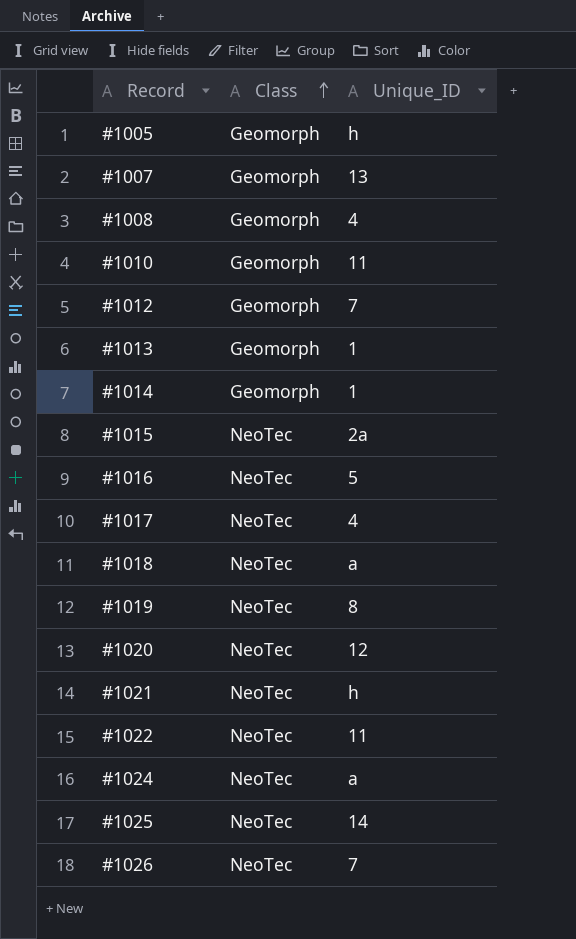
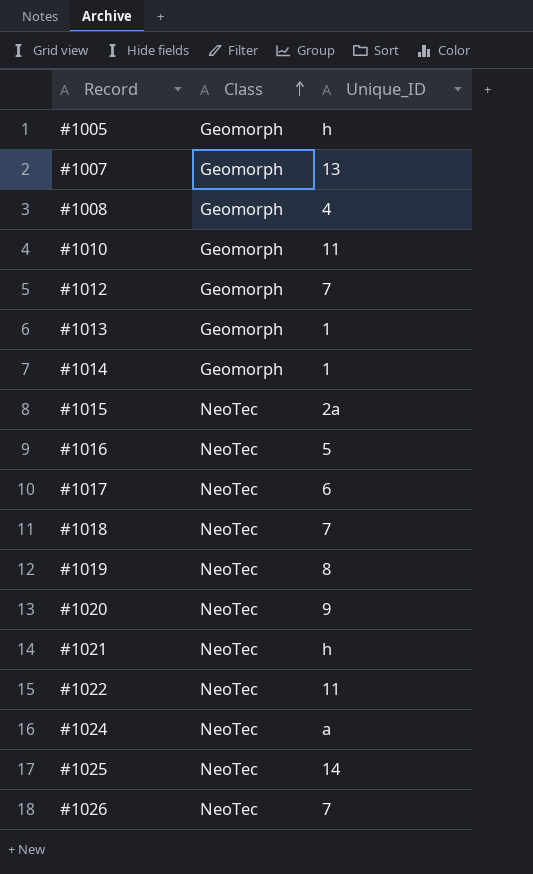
#1017 | Unique_ID: 4 -> 6
#1018 | Unique_ID: a -> 7
#1020 | Unique_ID: 12 -> 9

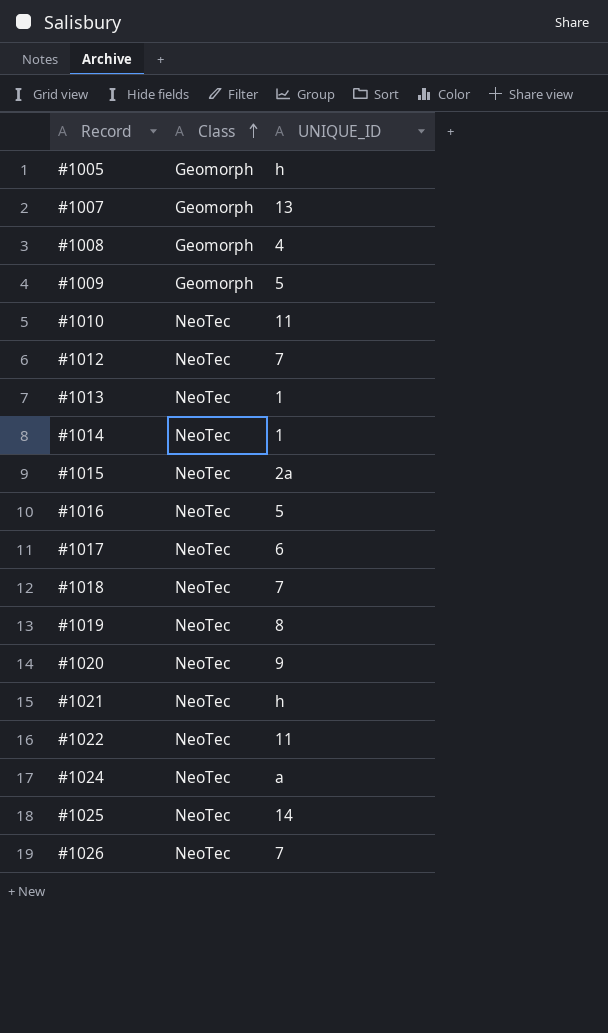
column name: Unique_ID -> UNIQUE_ID
row #1009: none -> Geomorph | 5
#1010 | Class: Geomorph -> NeoTec
#1012 | Class: Geomorph -> NeoTec
#1013 | Class: Geomorph -> NeoTec
#1014 | Class: Geomorph -> NeoTec

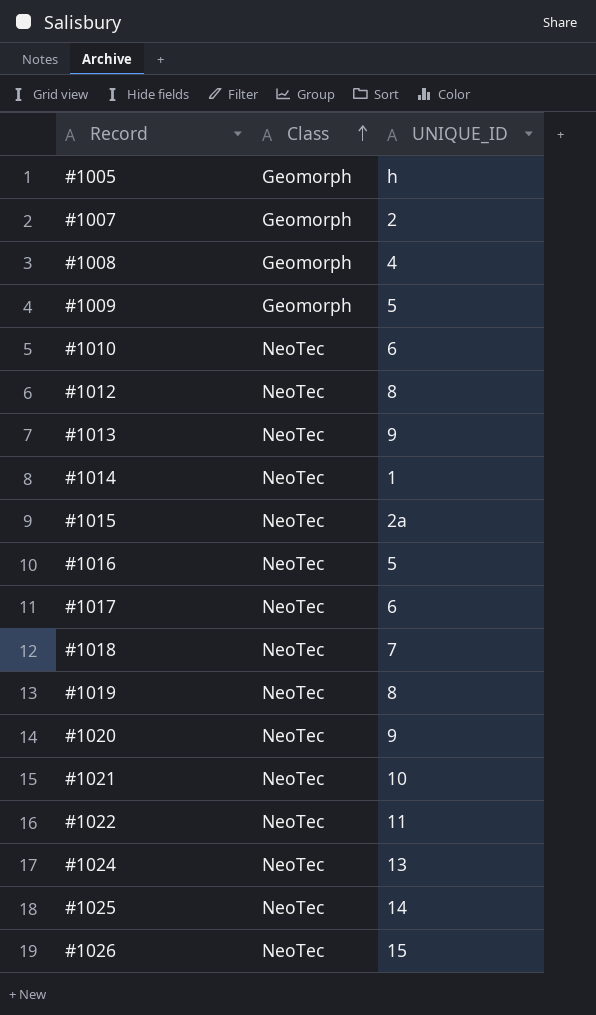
#1007 | UNIQUE_ID: 13 -> 2
#1010 | UNIQUE_ID: 11 -> 6
#1012 | UNIQUE_ID: 7 -> 8
#1013 | UNIQUE_ID: 1 -> 9
#1021 | UNIQUE_ID: h -> 10
#1024 | UNIQUE_ID: a -> 13
#1026 | UNIQUE_ID: 7 -> 15

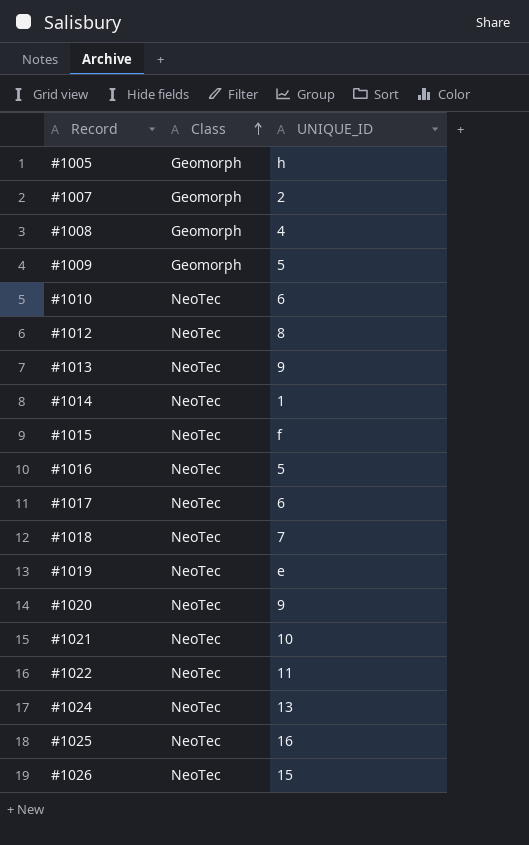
#1015 | UNIQUE_ID: 2a -> f
#1019 | UNIQUE_ID: 8 -> e
#1025 | UNIQUE_ID: 14 -> 16

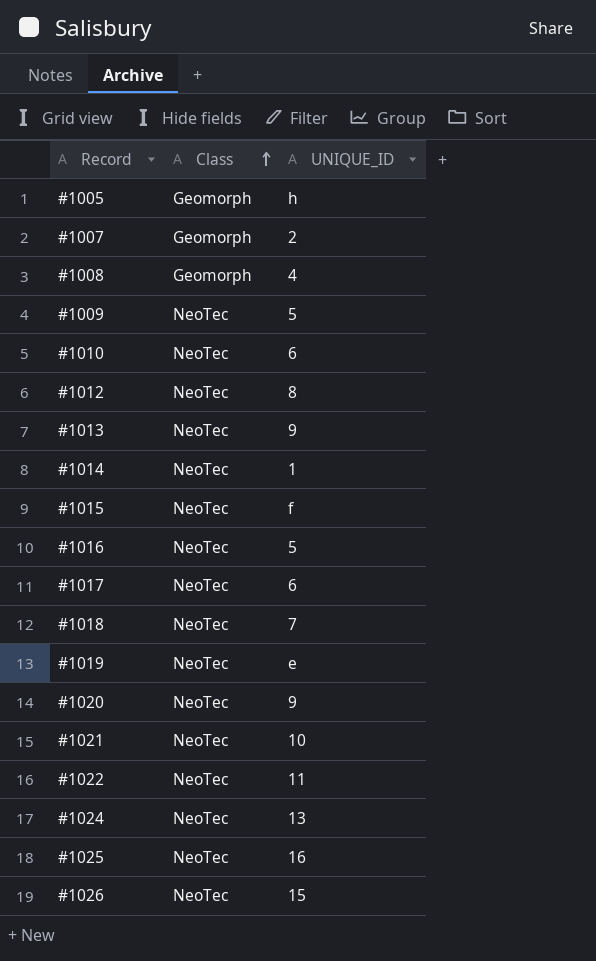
#1009 | Class: Geomorph -> NeoTec

